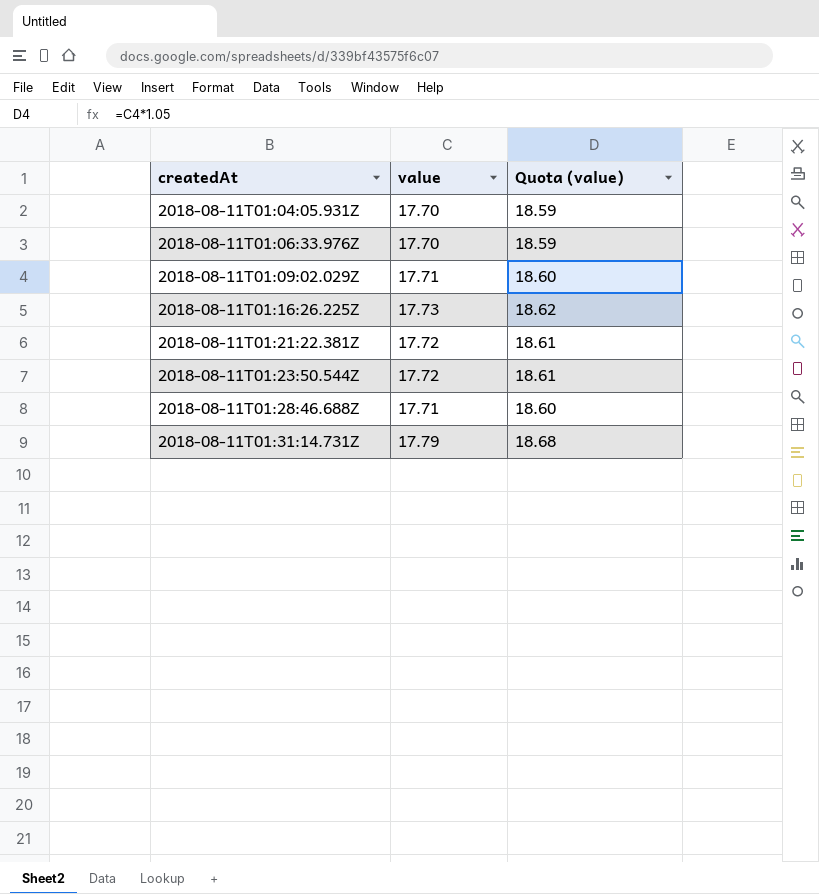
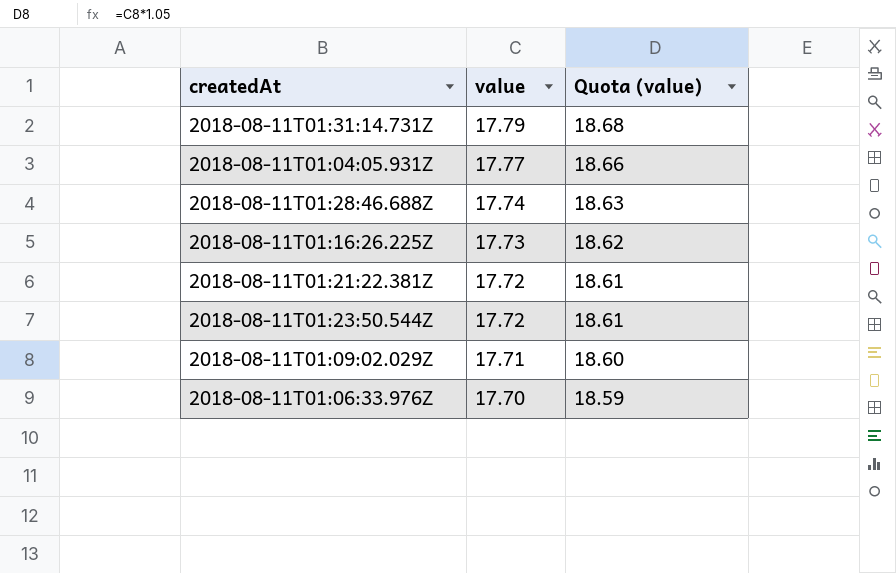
row order: createdAt ascending -> value descending
2018-08-11T01:04:05.931Z | value: 17.70 -> 17.77
2018-08-11T01:04:05.931Z | Quota (value): 18.59 -> 18.66
2018-08-11T01:28:46.688Z | value: 17.71 -> 17.74
2018-08-11T01:28:46.688Z | Quota (value): 18.60 -> 18.63

